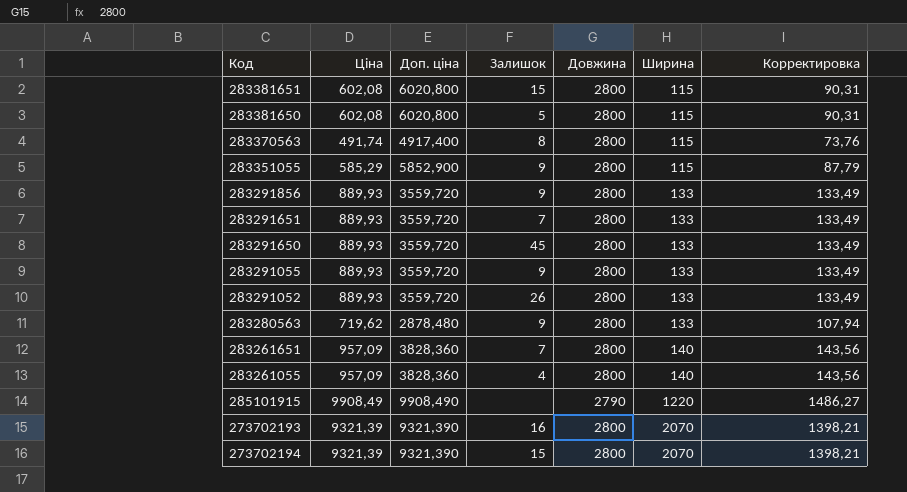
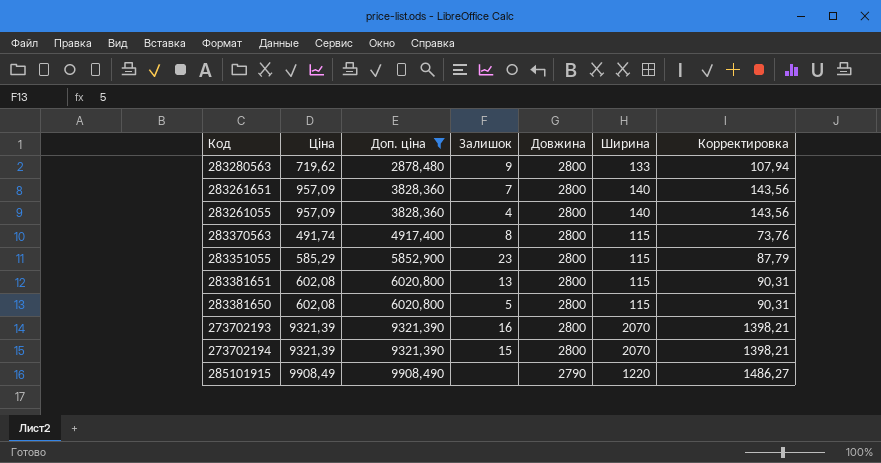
filter: none -> Доп. ціна != 3559,720
row order: Ширина ascending -> Доп. ціна ascending
283351055 | Залишок: 9 -> 23
283381651 | Залишок: 15 -> 13

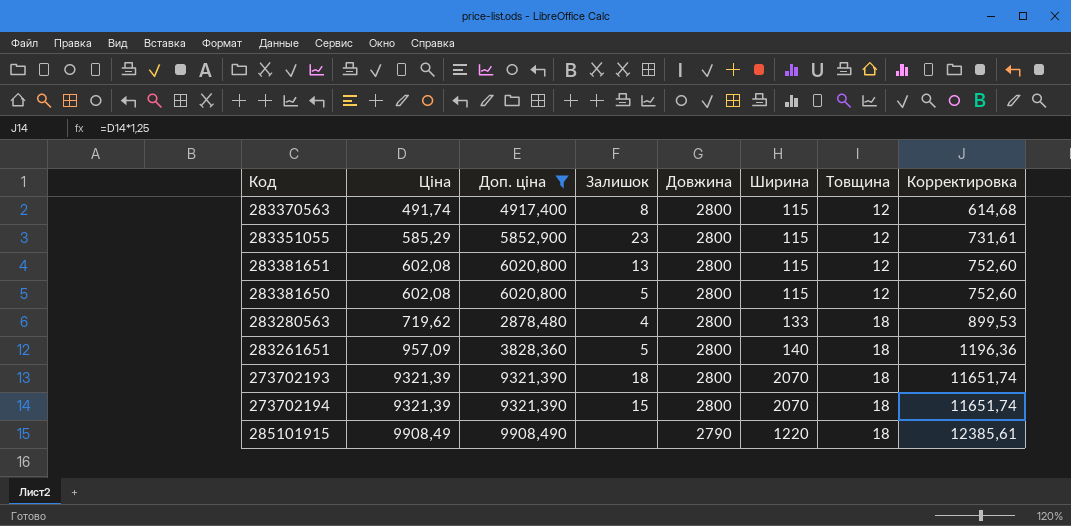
row order: Доп. ціна ascending -> Ціна ascending
column Товщина | position: none -> 7
column Корректировка | formula: [Ціна] * 0,15 -> [Ціна] * 1,25
row 283261055: 957,09 | 3828,360 | 4 | 2800 | 140 | 143,56 -> none
283280563 | Залишок: 9 -> 4
283261651 | Залишок: 7 -> 5
273702193 | Залишок: 16 -> 18

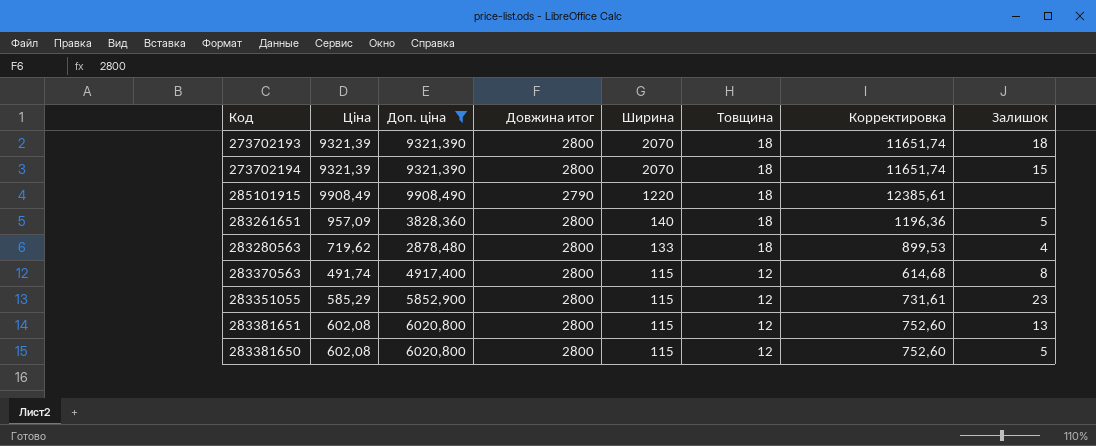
row order: Ціна ascending -> Ширина descending
column name: Довжина -> Довжина итог
column Залишок | position: 4 -> 8

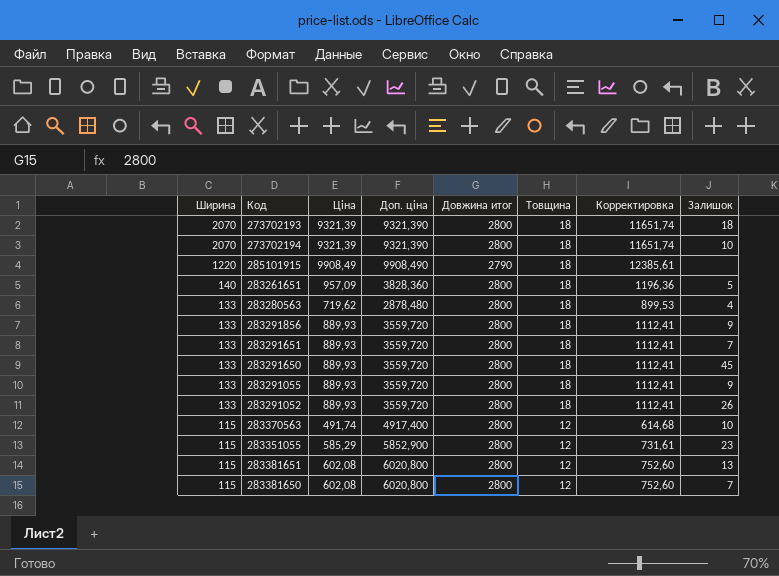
filter: Доп. ціна != 3559,720 -> none
column Ширина | position: 5 -> 1
273702194 | Залишок: 15 -> 10
283370563 | Залишок: 8 -> 10
283381650 | Залишок: 5 -> 7

